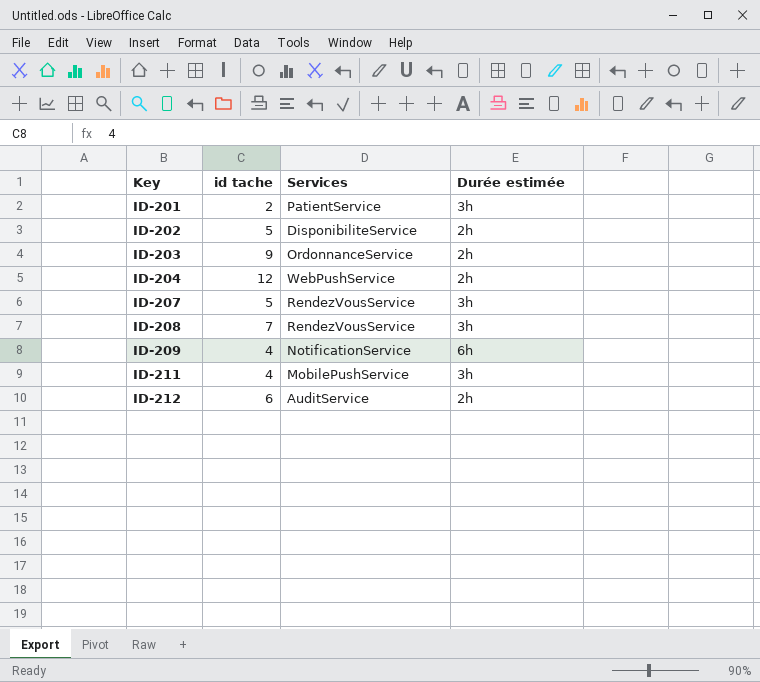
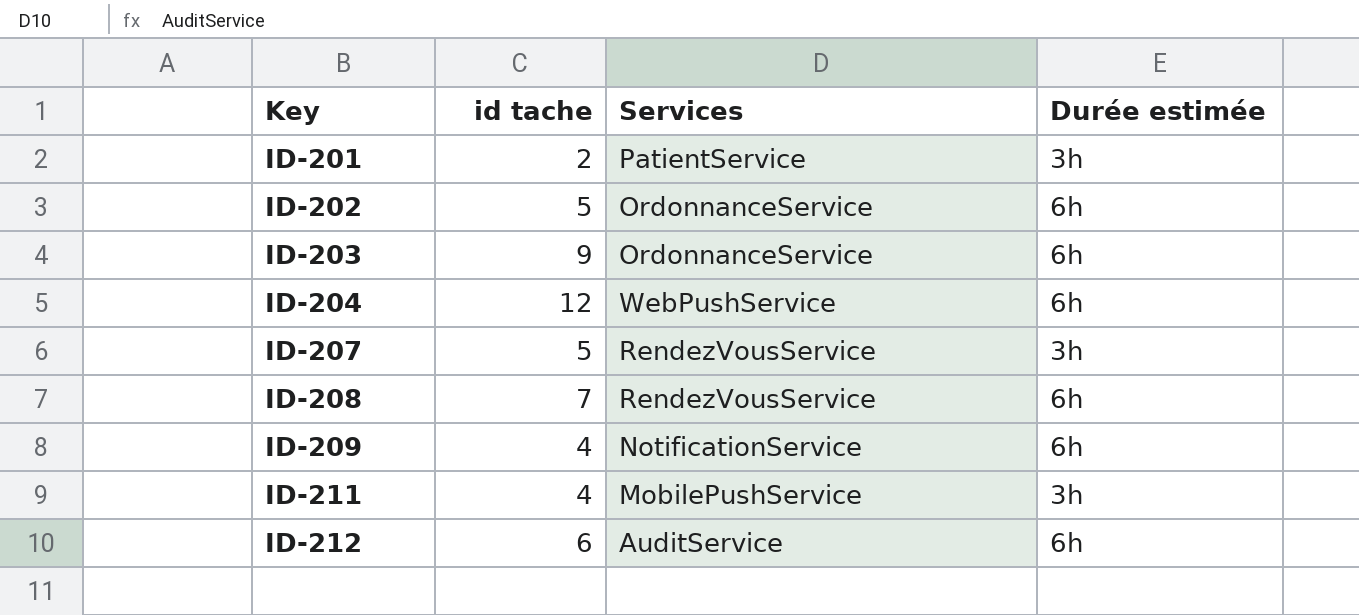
ID-202 | Services: DisponibiliteService -> OrdonnanceService
ID-202 | Durée estimée: 2h -> 6h
ID-203 | Durée estimée: 2h -> 6h
ID-204 | Durée estimée: 2h -> 6h
ID-208 | Durée estimée: 3h -> 6h
ID-212 | Durée estimée: 2h -> 6h

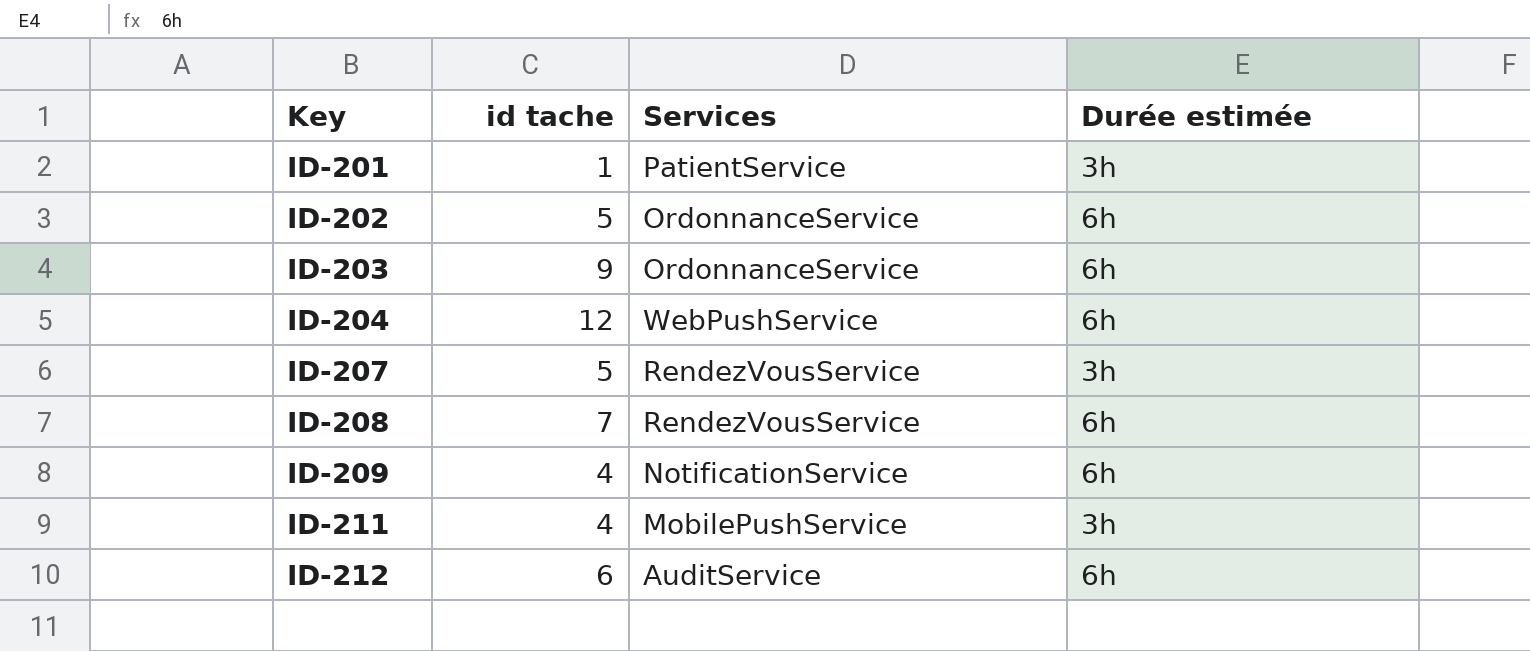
ID-201 | id tache: 2 -> 1

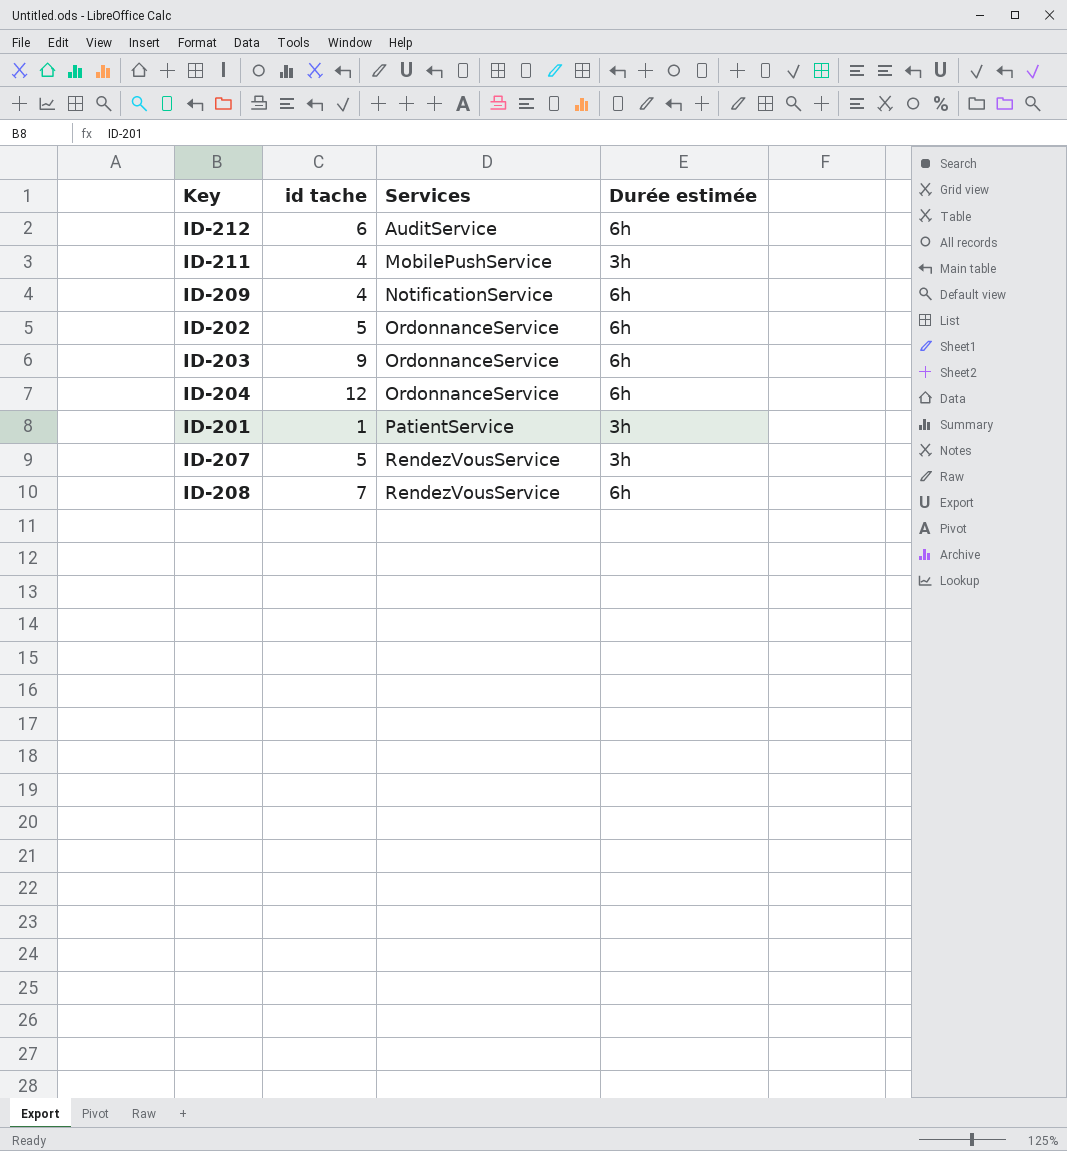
row order: Key ascending -> Services ascending
ID-204 | Services: WebPushService -> OrdonnanceService

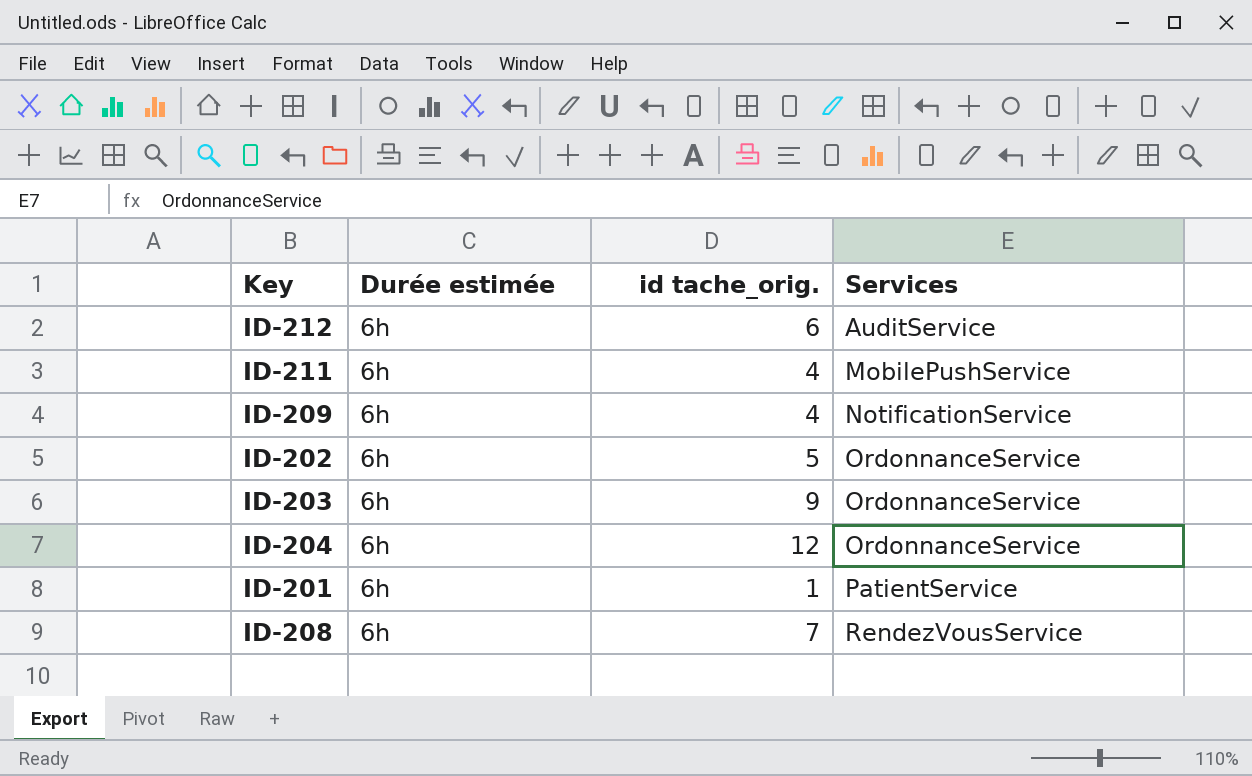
column Durée estimée | position: 4 -> 2
column name: id tache -> id tache_orig.
row ID-207: 5 | RendezVousService | 3h -> none
ID-211 | Durée estimée: 3h -> 6h
ID-201 | Durée estimée: 3h -> 6h

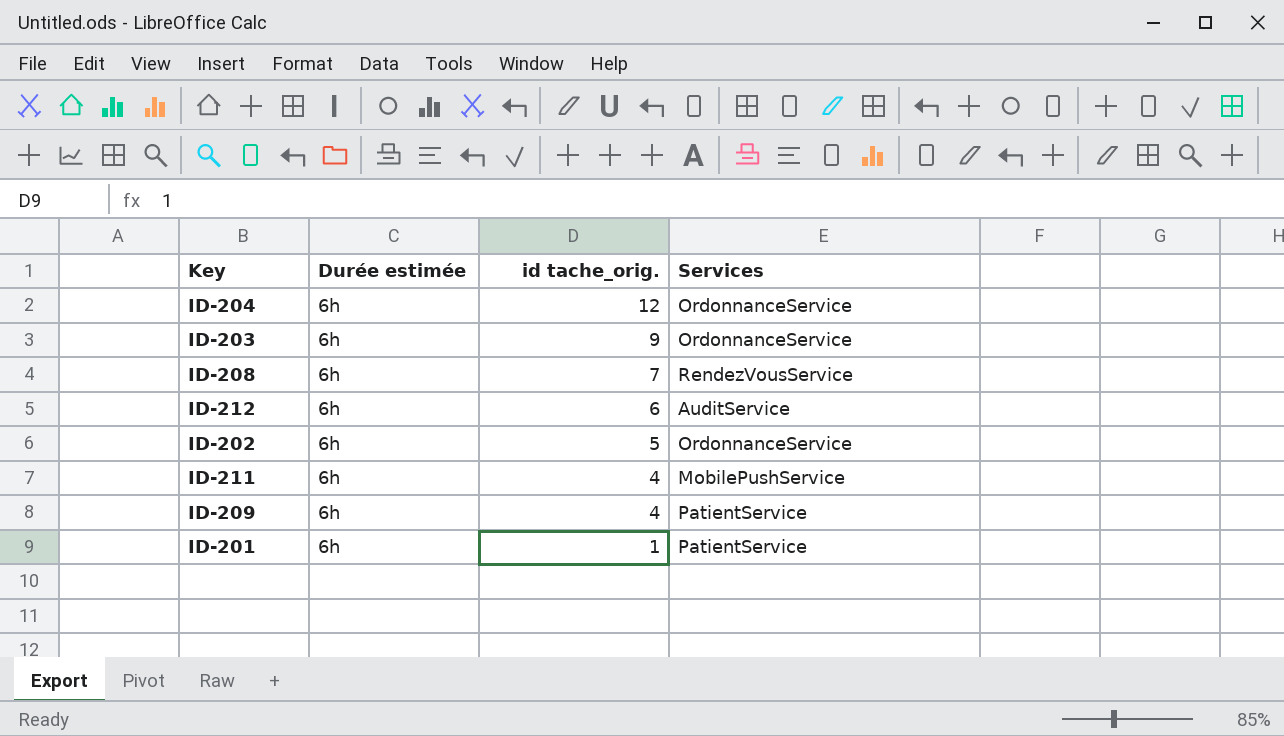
row order: Services ascending -> id tache_orig. descending
ID-209 | Services: NotificationService -> PatientService

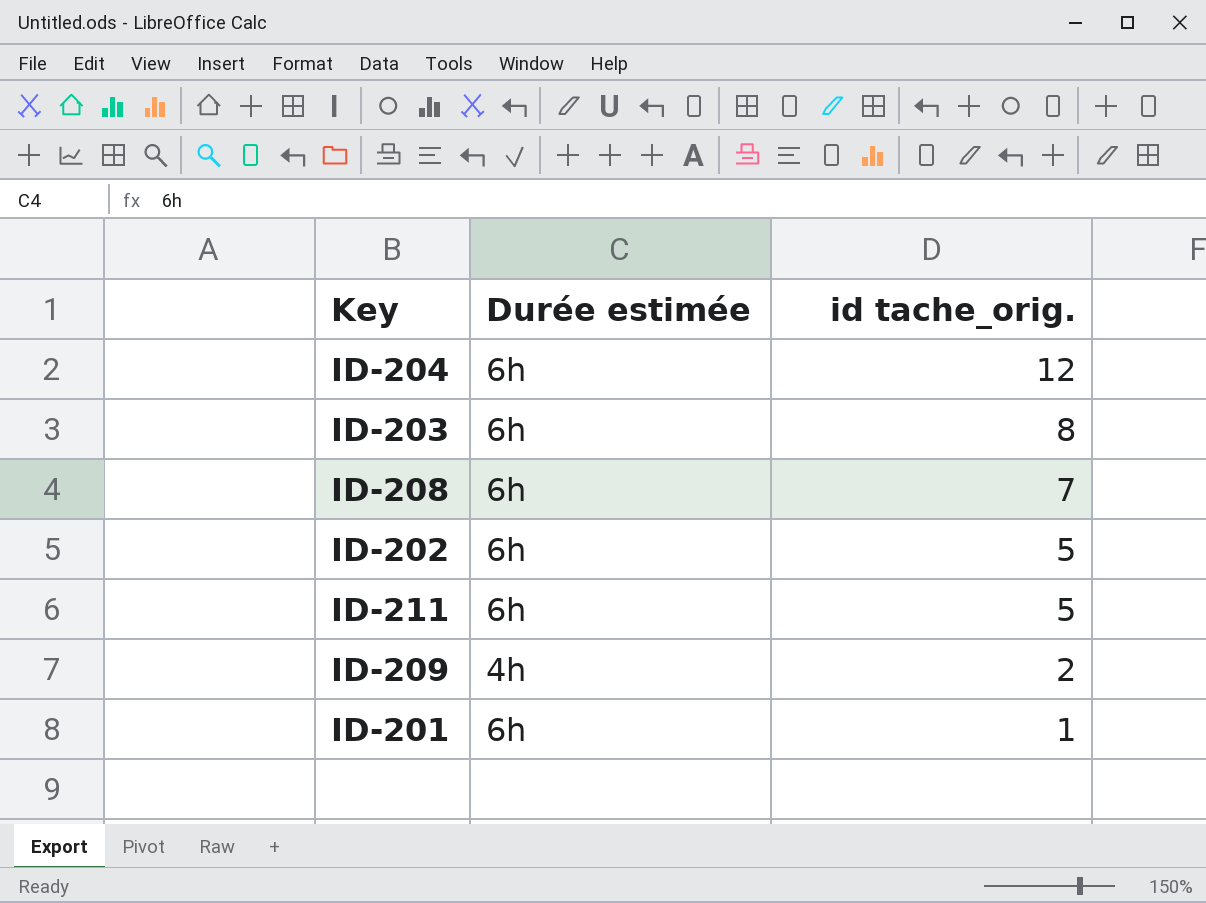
column Services | position: 4 -> none
row ID-212: 6h | 6 | AuditService -> none
ID-203 | id tache_orig.: 9 -> 8
ID-211 | id tache_orig.: 4 -> 5
ID-209 | Durée estimée: 6h -> 4h
ID-209 | id tache_orig.: 4 -> 2

